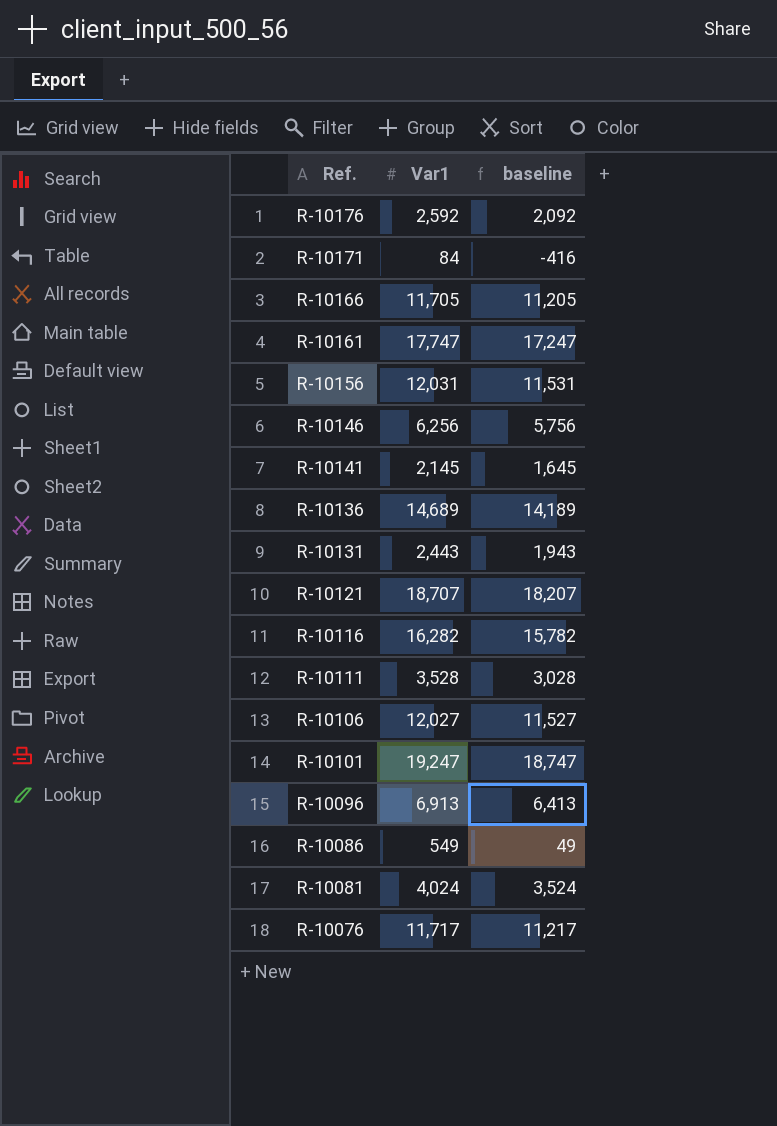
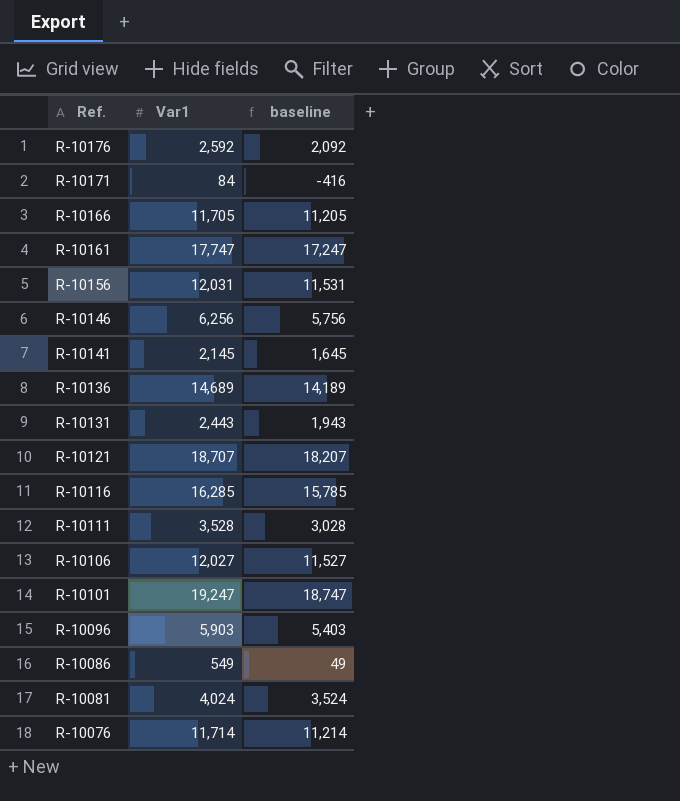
R-10116 | Var1: 16,282 -> 16,285
R-10116 | baseline: 15,782 -> 15,785
R-10096 | Var1: 6,913 -> 5,903
R-10096 | baseline: 6,413 -> 5,403
R-10076 | Var1: 11,717 -> 11,714
R-10076 | baseline: 11,217 -> 11,214

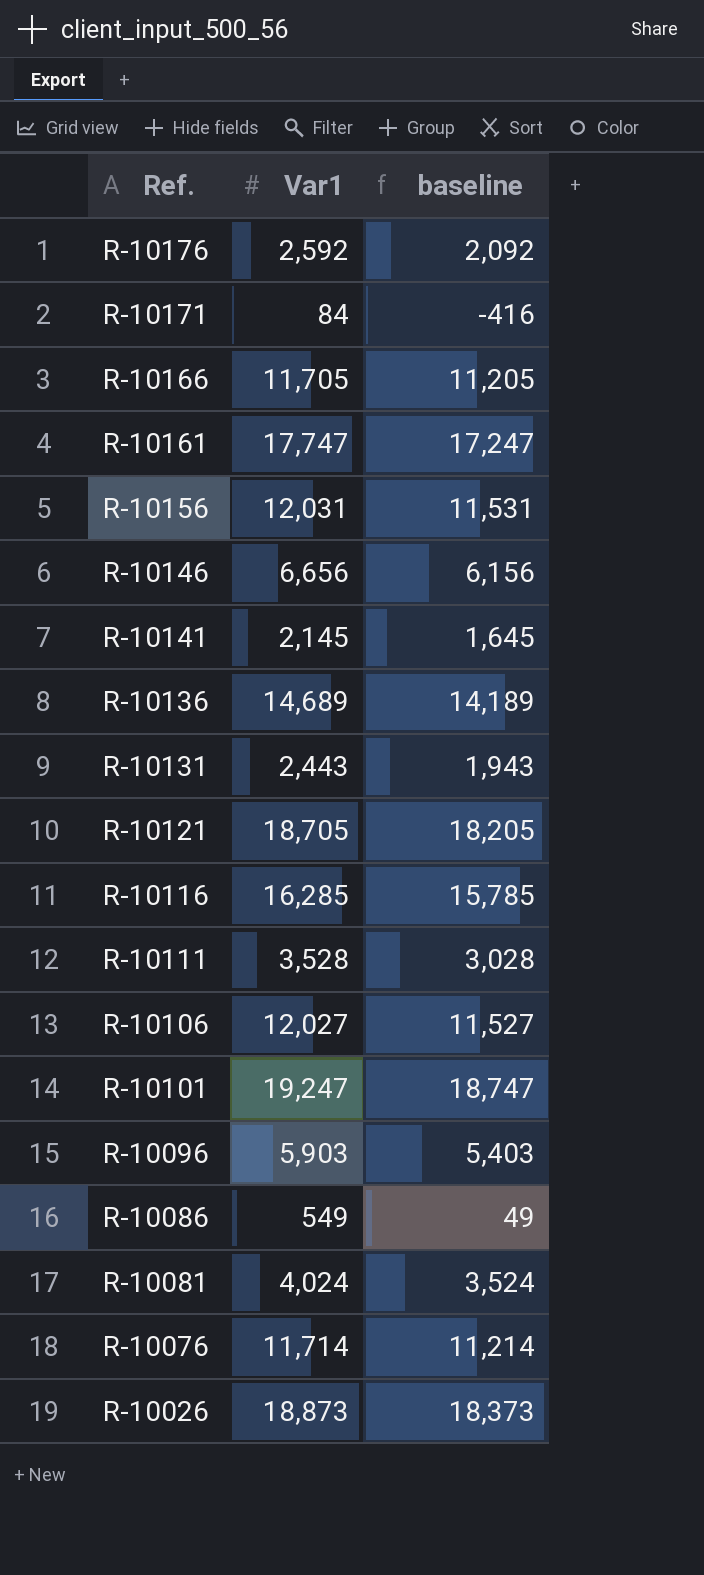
R-10146 | Var1: 6,256 -> 6,656
R-10146 | baseline: 5,756 -> 6,156
R-10121 | Var1: 18,707 -> 18,705
R-10121 | baseline: 18,207 -> 18,205
row R-10026: none -> 18,873 | 18,373

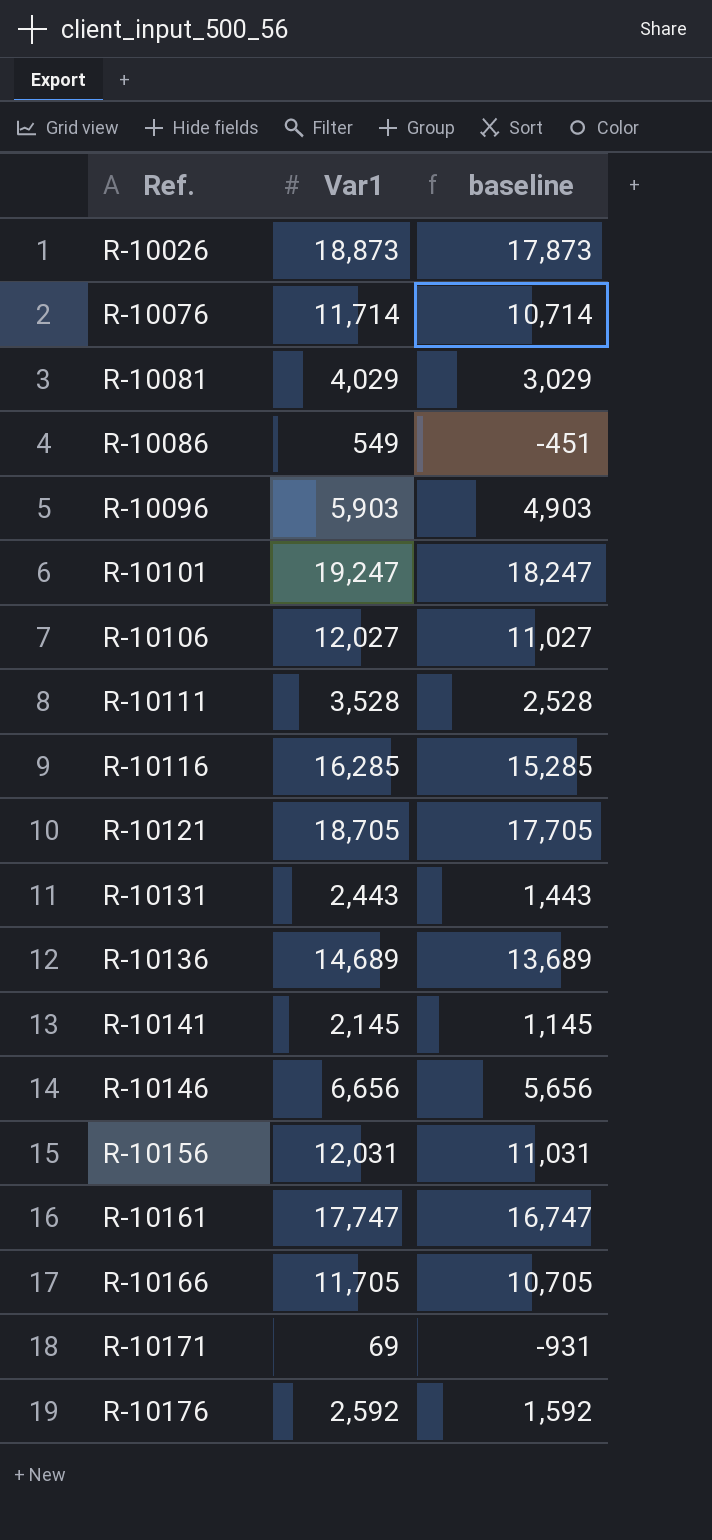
row order: Ref. descending -> Ref. ascending
column baseline | formula: [Var1] - 500 -> [Var1] - 1000
R-10081 | Var1: 4,024 -> 4,029
R-10171 | Var1: 84 -> 69

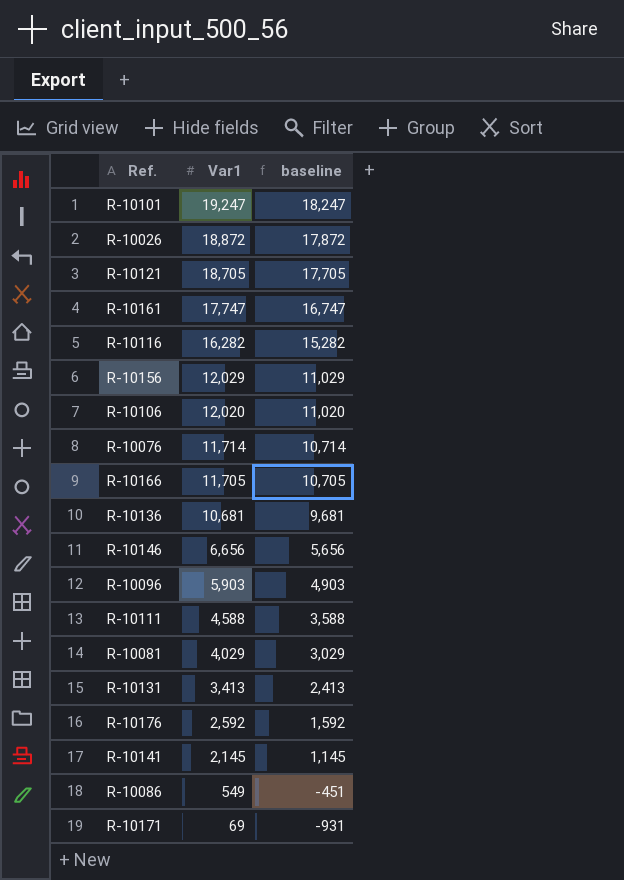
row order: Ref. ascending -> Var1 descending
R-10026 | Var1: 18,873 -> 18,872
R-10026 | baseline: 17,873 -> 17,872
R-10116 | Var1: 16,285 -> 16,282
R-10116 | baseline: 15,285 -> 15,282
R-10156 | Var1: 12,031 -> 12,029
R-10156 | baseline: 11,031 -> 11,029
R-10106 | Var1: 12,027 -> 12,020
R-10106 | baseline: 11,027 -> 11,020
R-10136 | Var1: 14,689 -> 10,681
R-10136 | baseline: 13,689 -> 9,681
R-10111 | Var1: 3,528 -> 4,588
R-10111 | baseline: 2,528 -> 3,588
R-10131 | Var1: 2,443 -> 3,413
R-10131 | baseline: 1,443 -> 2,413

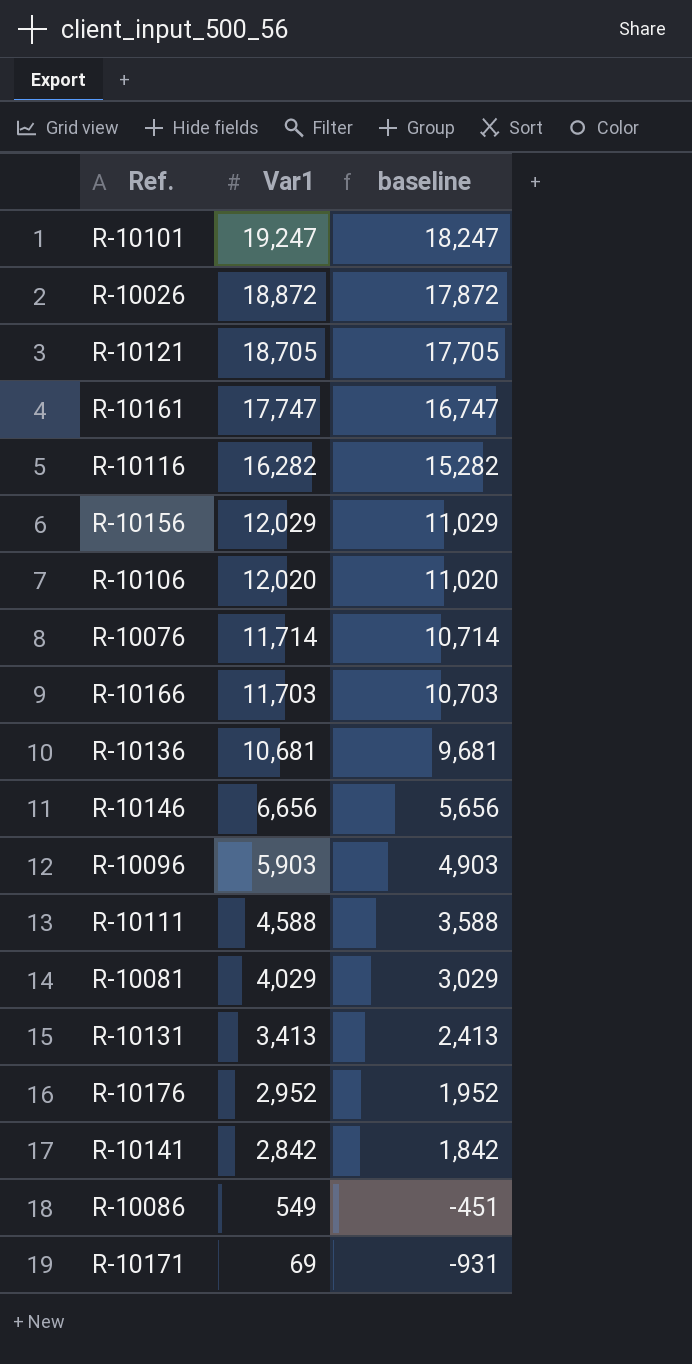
R-10166 | Var1: 11,705 -> 11,703
R-10166 | baseline: 10,705 -> 10,703
R-10176 | Var1: 2,592 -> 2,952
R-10176 | baseline: 1,592 -> 1,952
R-10141 | Var1: 2,145 -> 2,842
R-10141 | baseline: 1,145 -> 1,842

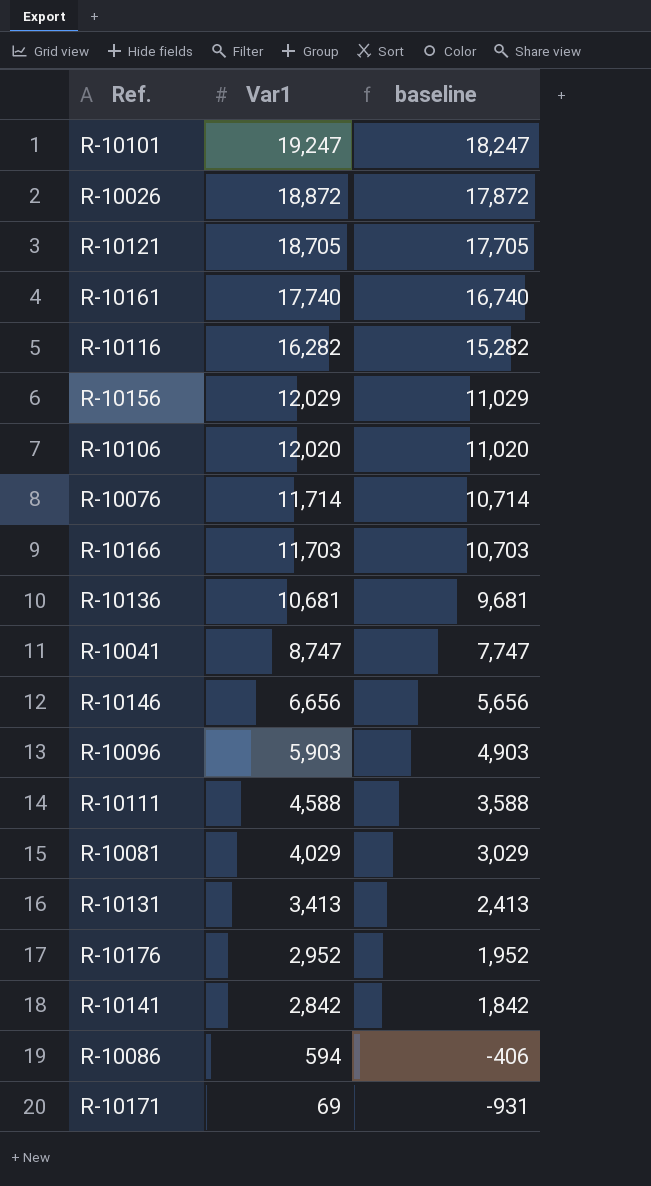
R-10161 | Var1: 17,747 -> 17,740
R-10161 | baseline: 16,747 -> 16,740
row R-10041: none -> 8,747 | 7,747
R-10086 | Var1: 549 -> 594
R-10086 | baseline: -451 -> -406

